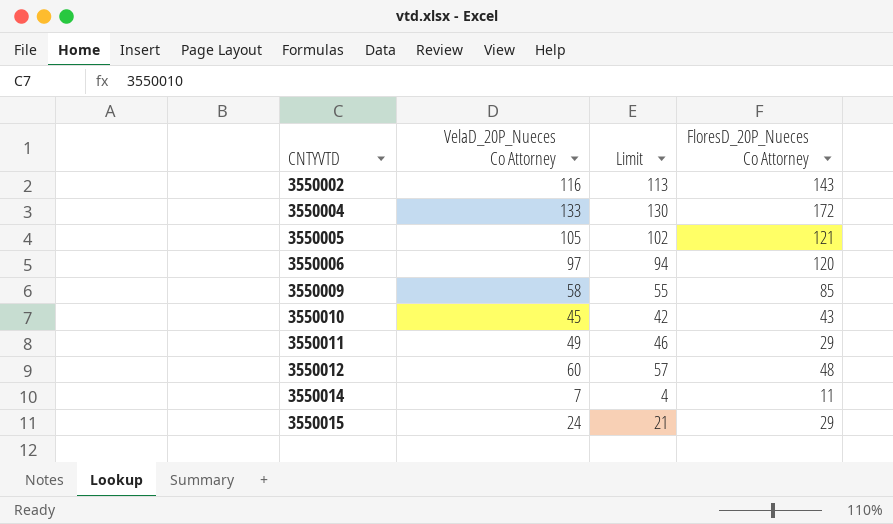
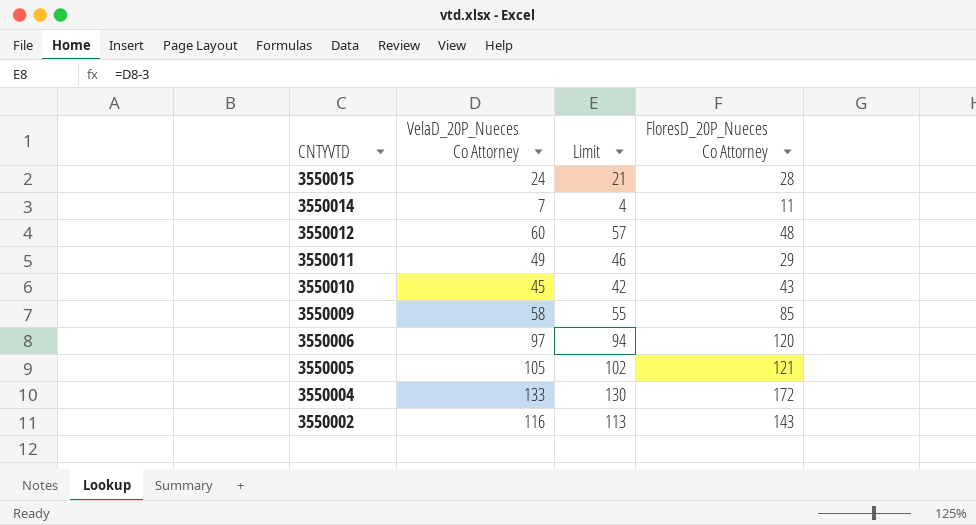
row order: CNTYVTD ascending -> CNTYVTD descending
3550015 | FloresD_20P_Nueces Co Attorney: 29 -> 28

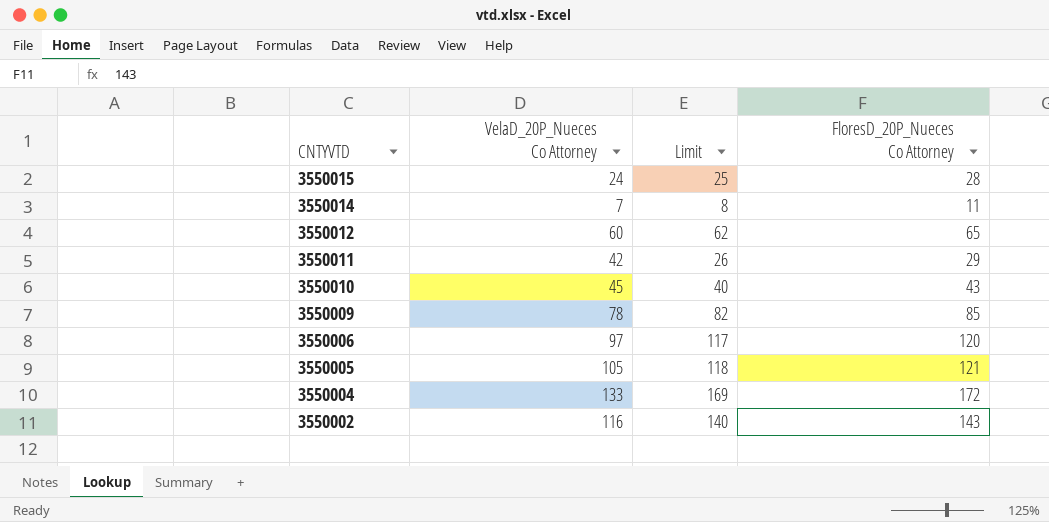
column Limit | formula: [VelaD_20P_Nueces Co Attorney] - 3 -> [FloresD_20P_Nueces Co Attorney] - 3
3550012 | FloresD_20P_Nueces Co Attorney: 48 -> 65
3550011 | VelaD_20P_Nueces Co Attorney: 49 -> 42
3550009 | VelaD_20P_Nueces Co Attorney: 58 -> 78

